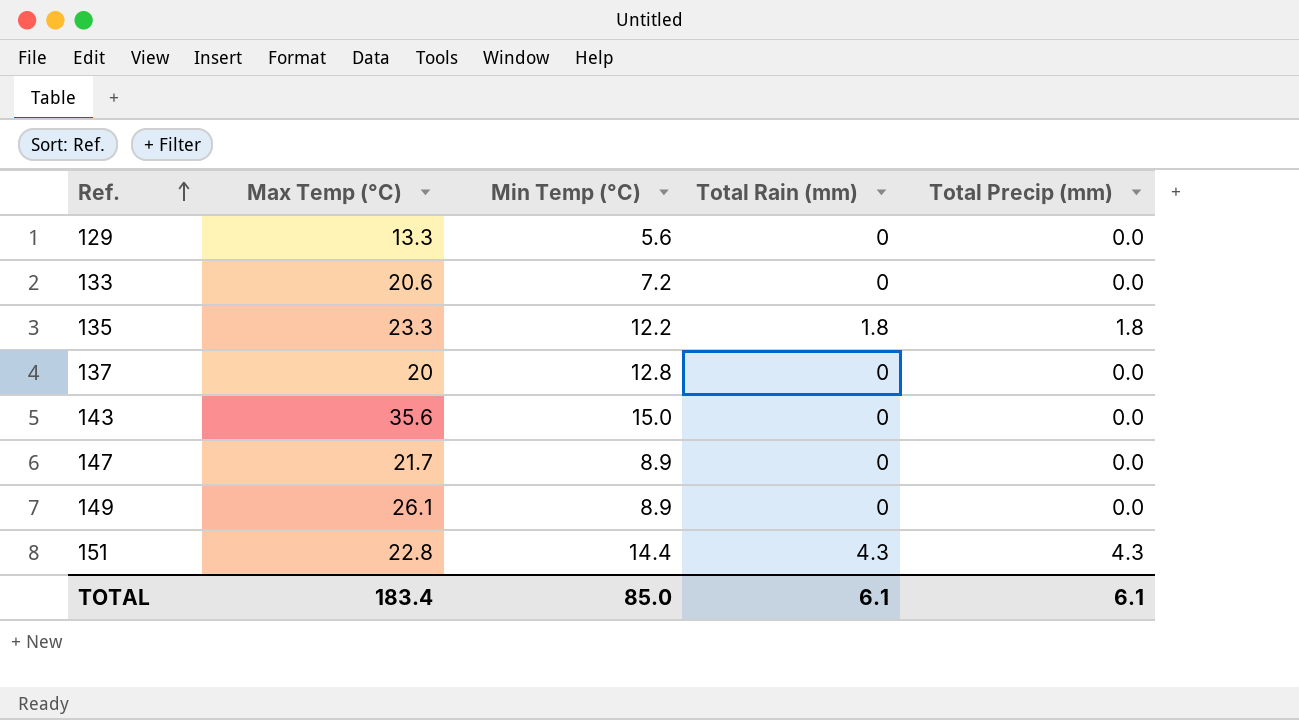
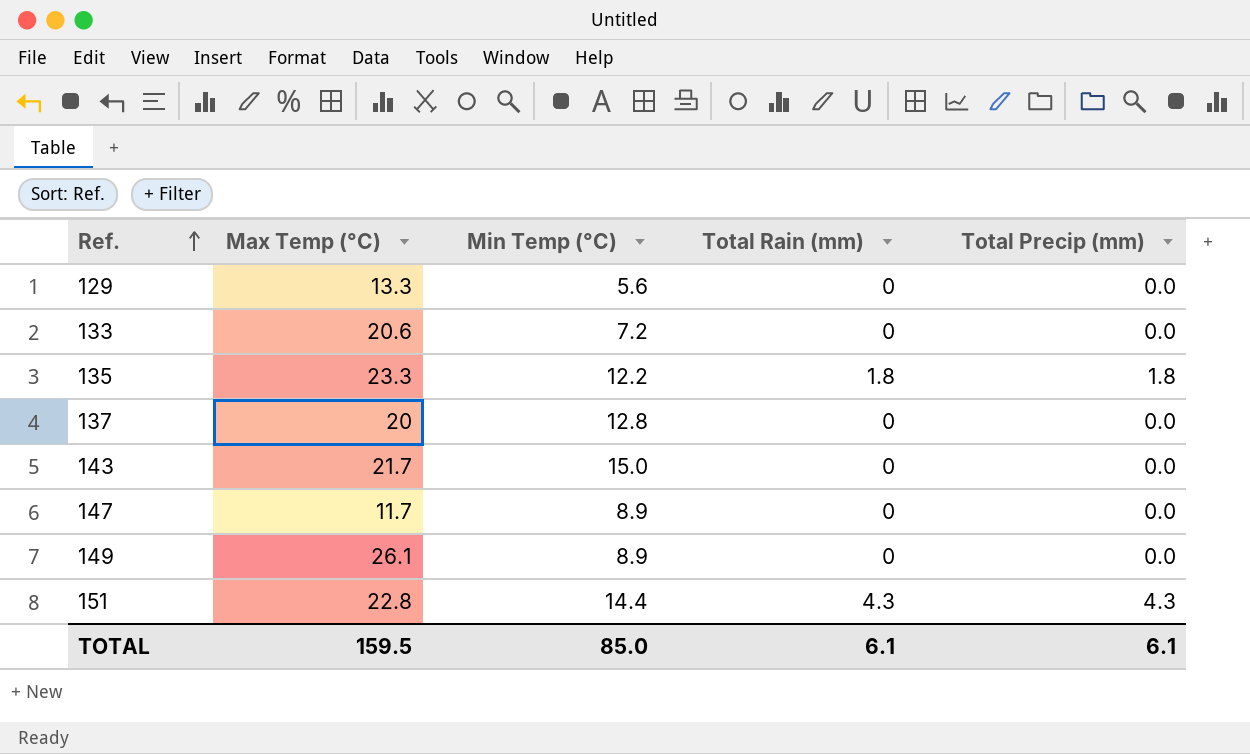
143 | Max Temp (°C): 35.6 -> 21.7
147 | Max Temp (°C): 21.7 -> 11.7
TOTAL | Max Temp (°C): 183.4 -> 159.5

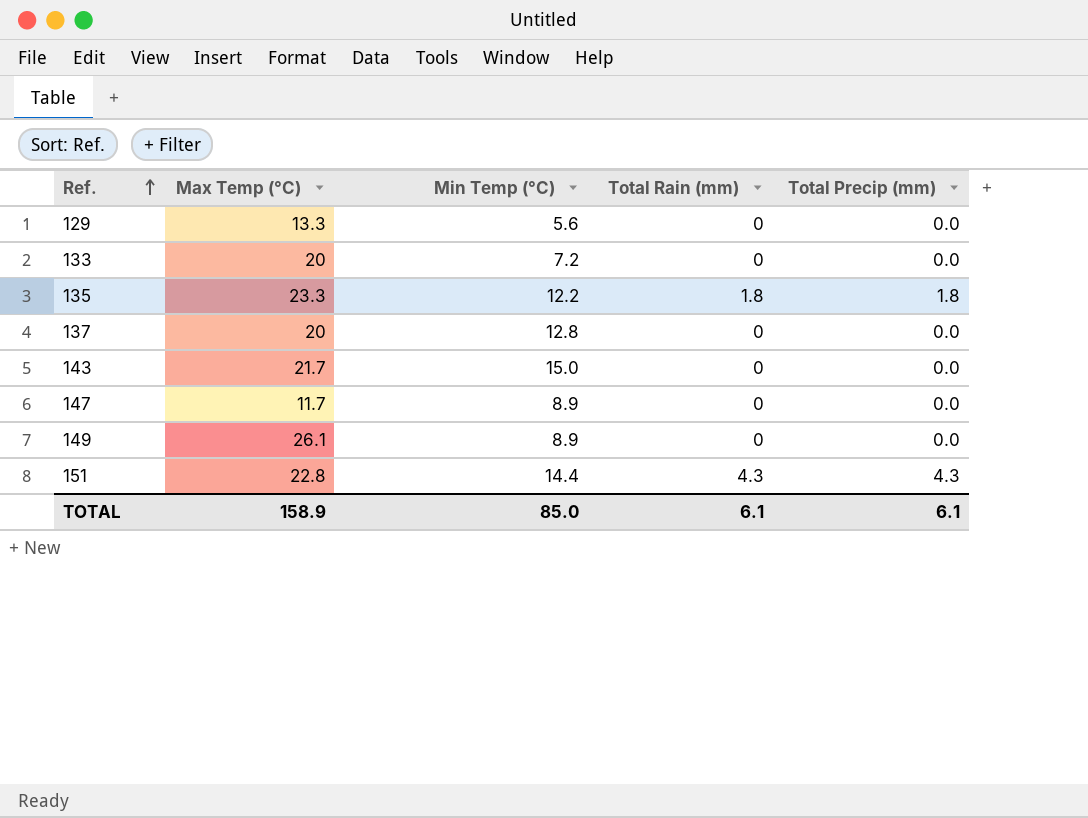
133 | Max Temp (°C): 20.6 -> 20
TOTAL | Max Temp (°C): 159.5 -> 158.9

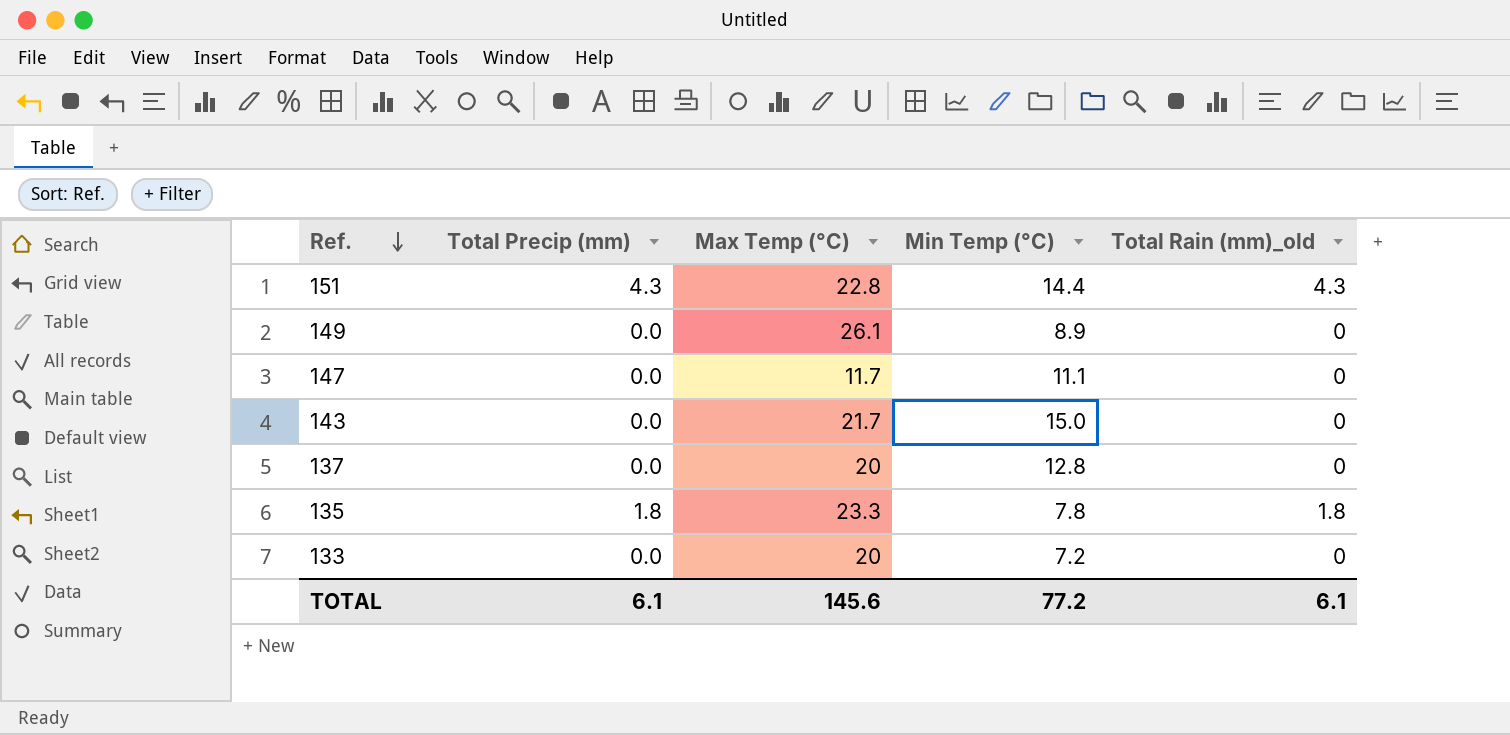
row order: Ref. ascending -> Ref. descending
column Total Precip (mm) | position: 5 -> 2
column name: Total Rain (mm) -> Total Rain (mm)_old
row 129: 13.3 | 5.6 | 0 | 0.0 -> none
147 | Min Temp (°C): 8.9 -> 11.1
135 | Min Temp (°C): 12.2 -> 7.8
TOTAL | Max Temp (°C): 158.9 -> 145.6
TOTAL | Min Temp (°C): 85.0 -> 77.2

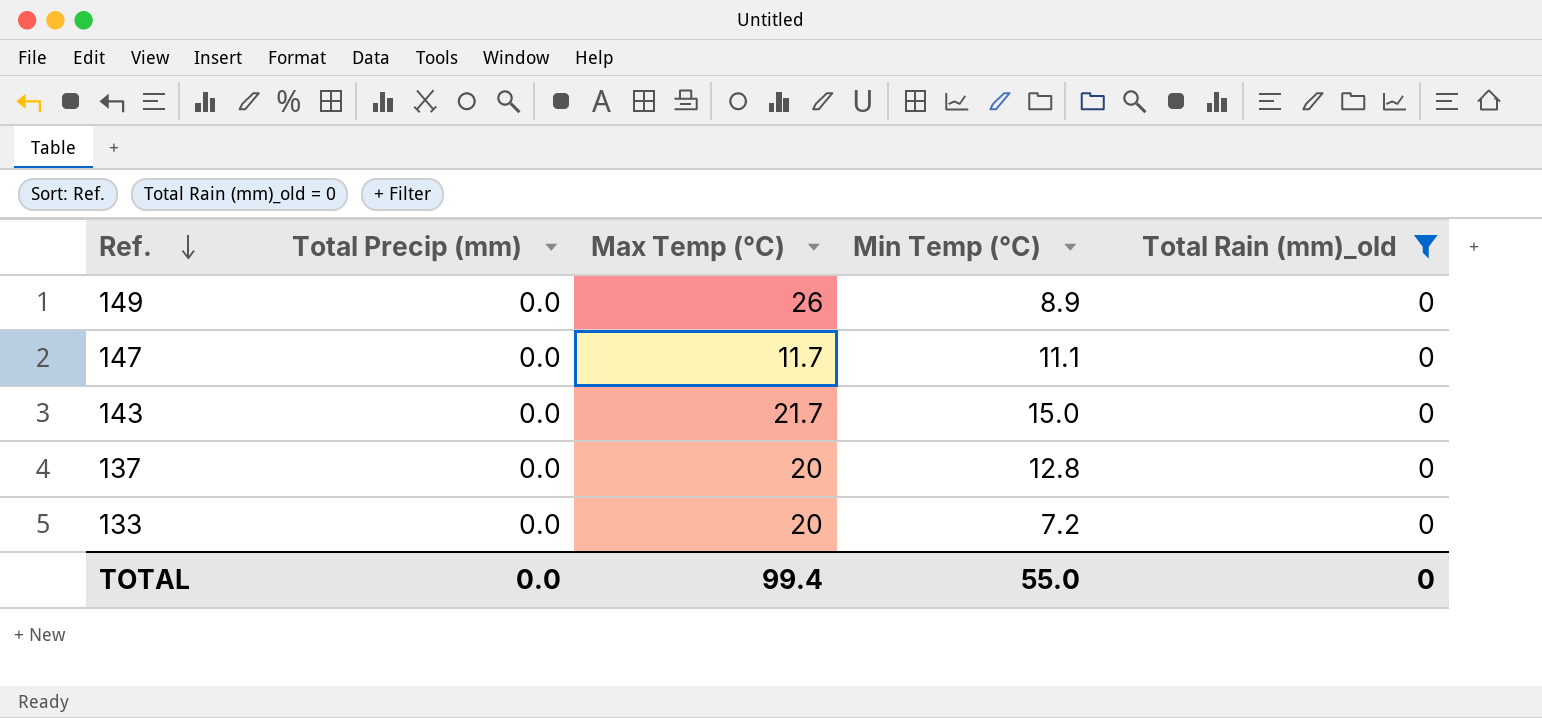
filter: none -> Total Rain (mm)_old = 0
149 | Max Temp (°C): 26.1 -> 26
TOTAL | Total Precip (mm): 6.1 -> 0.0
TOTAL | Max Temp (°C): 145.6 -> 99.4
TOTAL | Min Temp (°C): 77.2 -> 55.0
TOTAL | Total Rain (mm)_old: 6.1 -> 0

